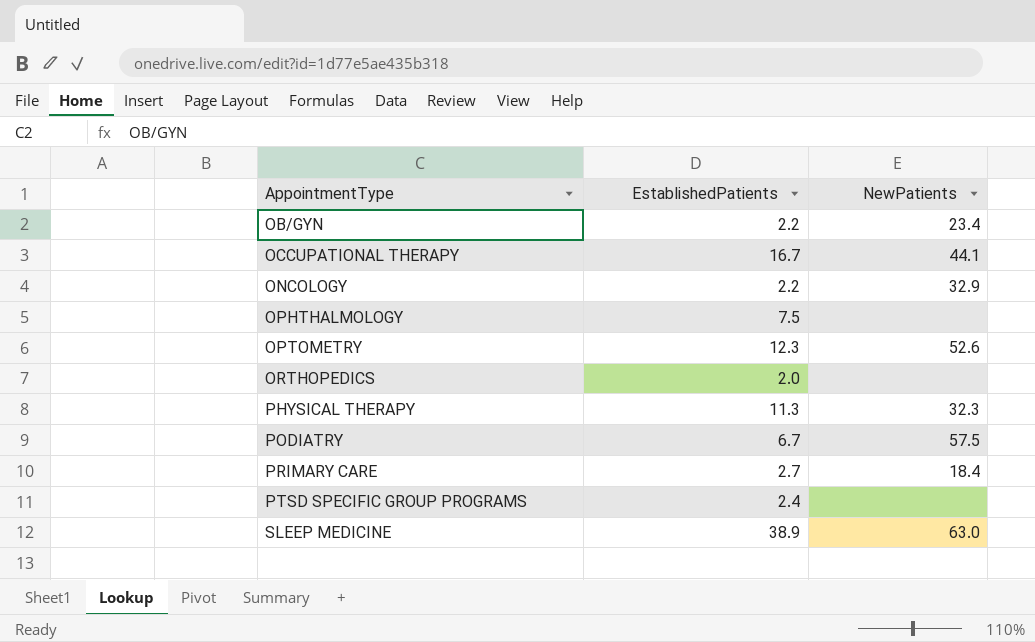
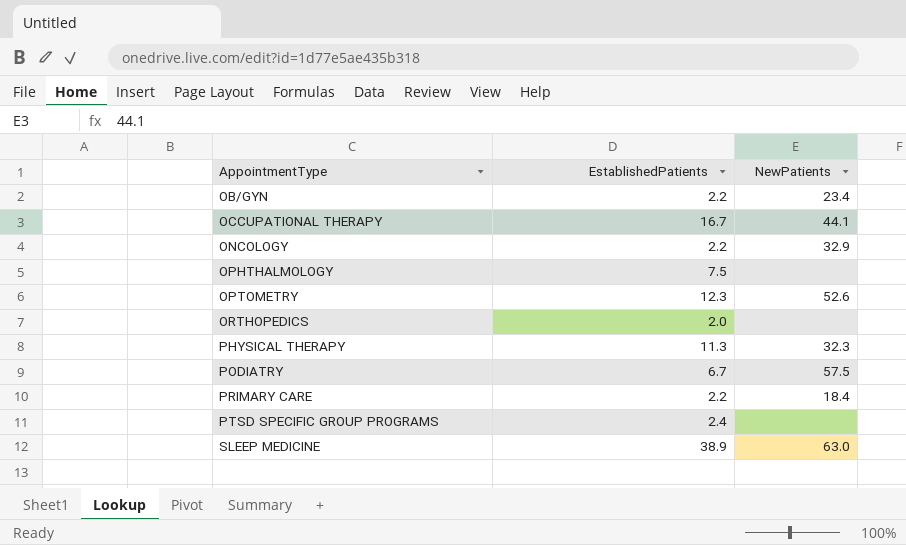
PRIMARY CARE | EstablishedPatients: 2.7 -> 2.2

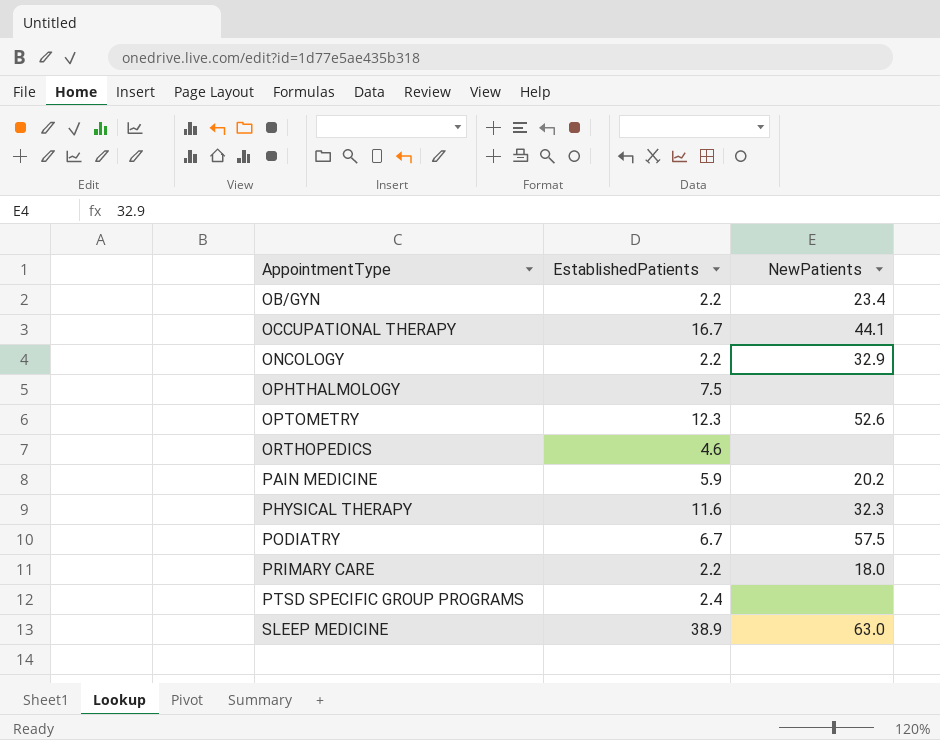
ORTHOPEDICS | EstablishedPatients: 2.0 -> 4.6
row PAIN MEDICINE: none -> 5.9 | 20.2
PHYSICAL THERAPY | EstablishedPatients: 11.3 -> 11.6
PRIMARY CARE | NewPatients: 18.4 -> 18.0

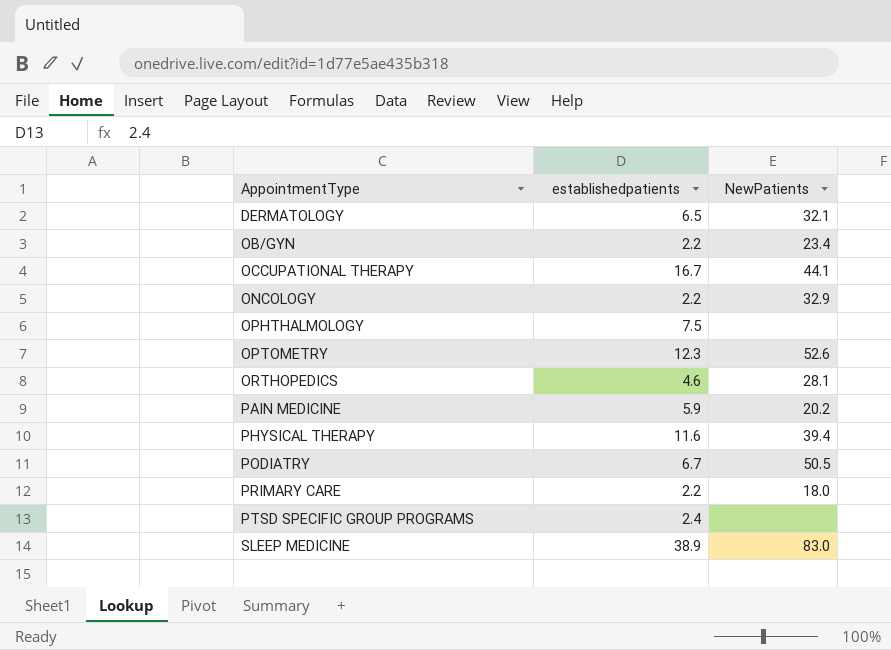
column name: EstablishedPatients -> establishedpatients
row DERMATOLOGY: none -> 6.5 | 32.1
ORTHOPEDICS | NewPatients: none -> 28.1
PHYSICAL THERAPY | NewPatients: 32.3 -> 39.4
PODIATRY | NewPatients: 57.5 -> 50.5
SLEEP MEDICINE | NewPatients: 63.0 -> 83.0

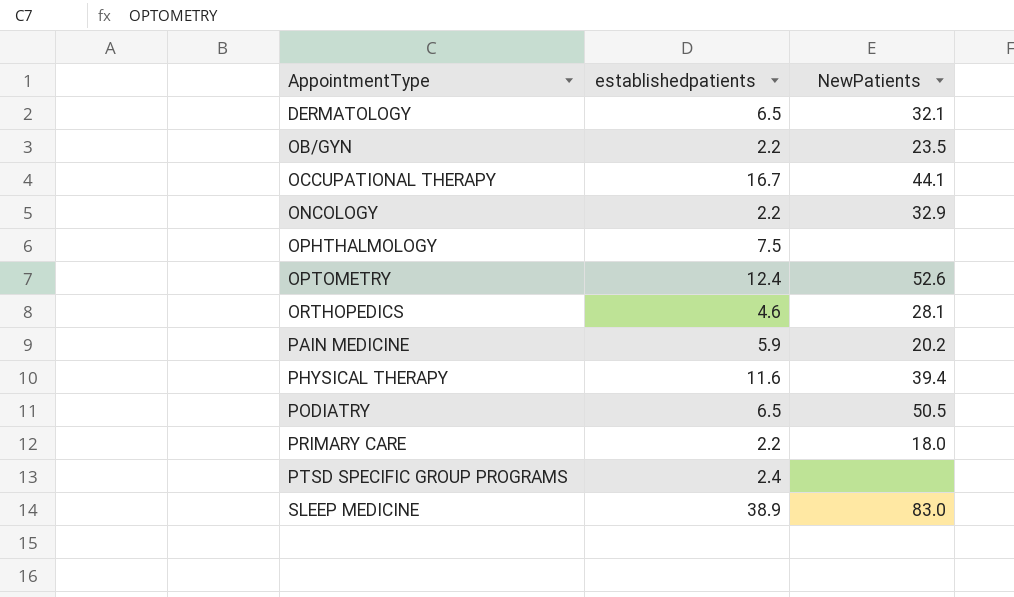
OB/GYN | NewPatients: 23.4 -> 23.5
OPTOMETRY | establishedpatients: 12.3 -> 12.4
PODIATRY | establishedpatients: 6.7 -> 6.5

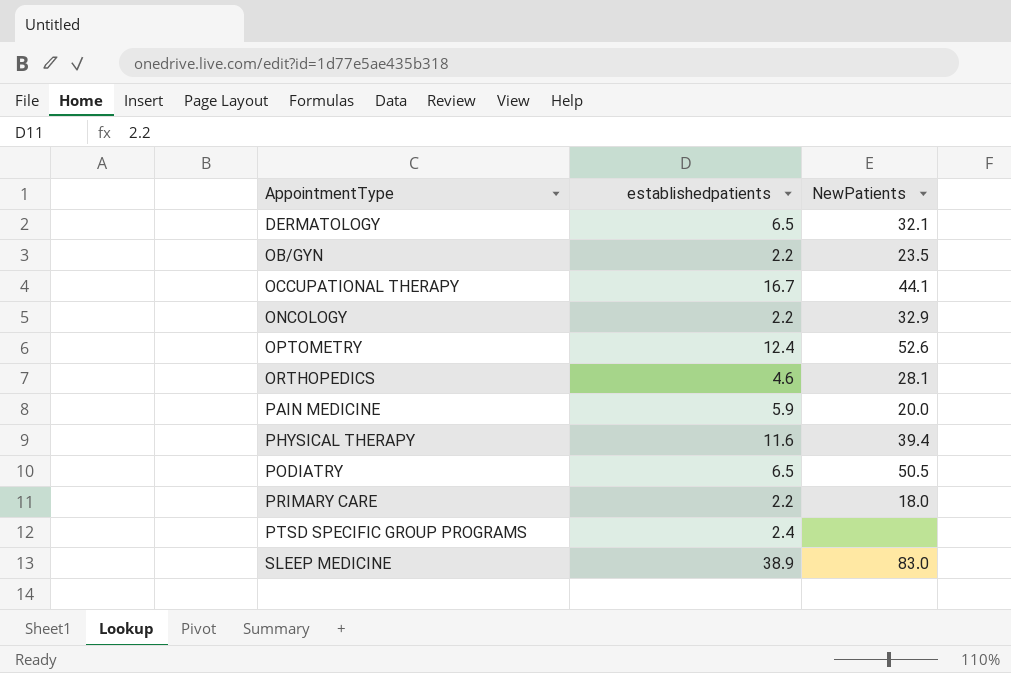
row OPHTHALMOLOGY: 7.5 | none -> none
PAIN MEDICINE | NewPatients: 20.2 -> 20.0

